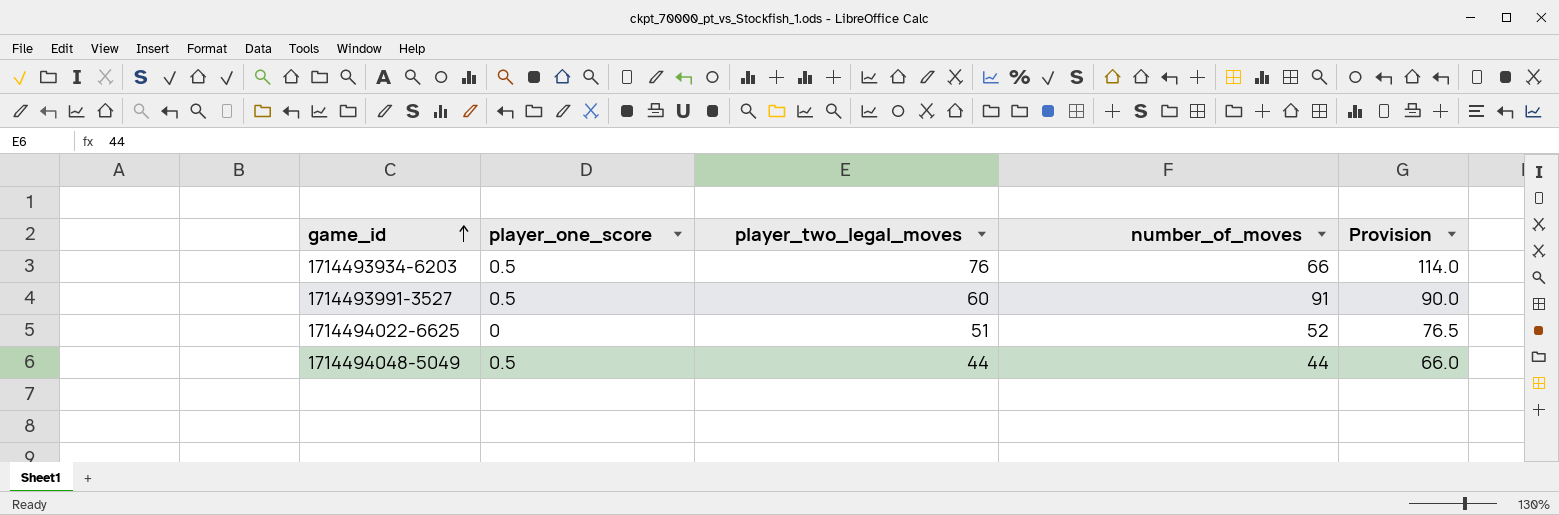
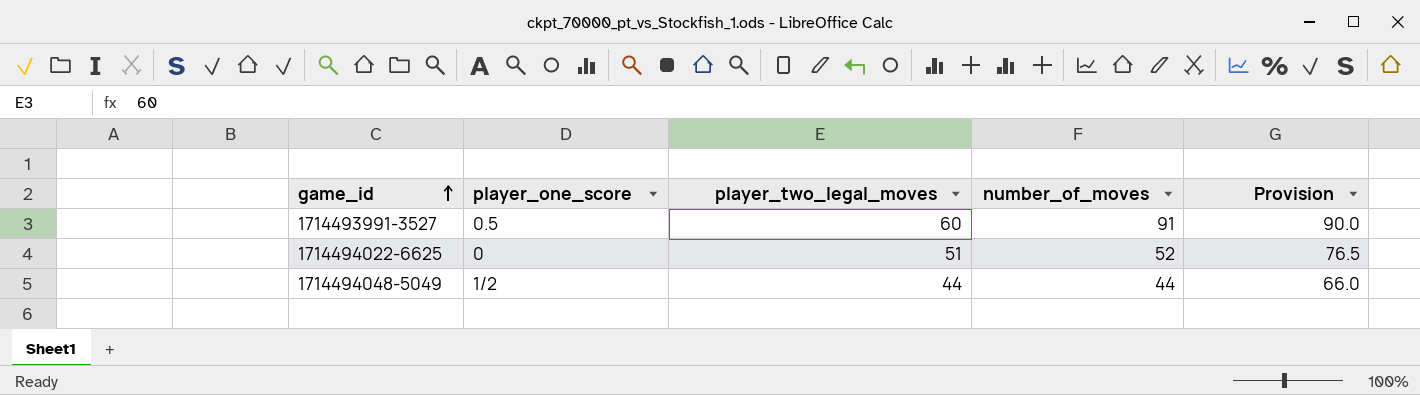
row 1714493934-6203: 0.5 | 76 | 66 | 114.0 -> none
1714494048-5049 | player_one_score: 0.5 -> 1/2

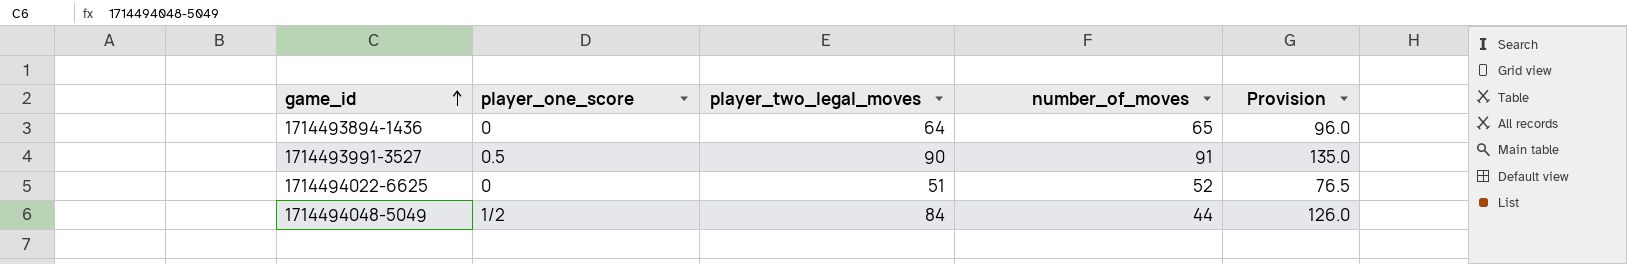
row 1714493894-1436: none -> 0 | 64 | 65 | 96.0
1714493991-3527 | player_two_legal_moves: 60 -> 90
1714493991-3527 | Provision: 90.0 -> 135.0
1714494048-5049 | player_two_legal_moves: 44 -> 84
1714494048-5049 | Provision: 66.0 -> 126.0

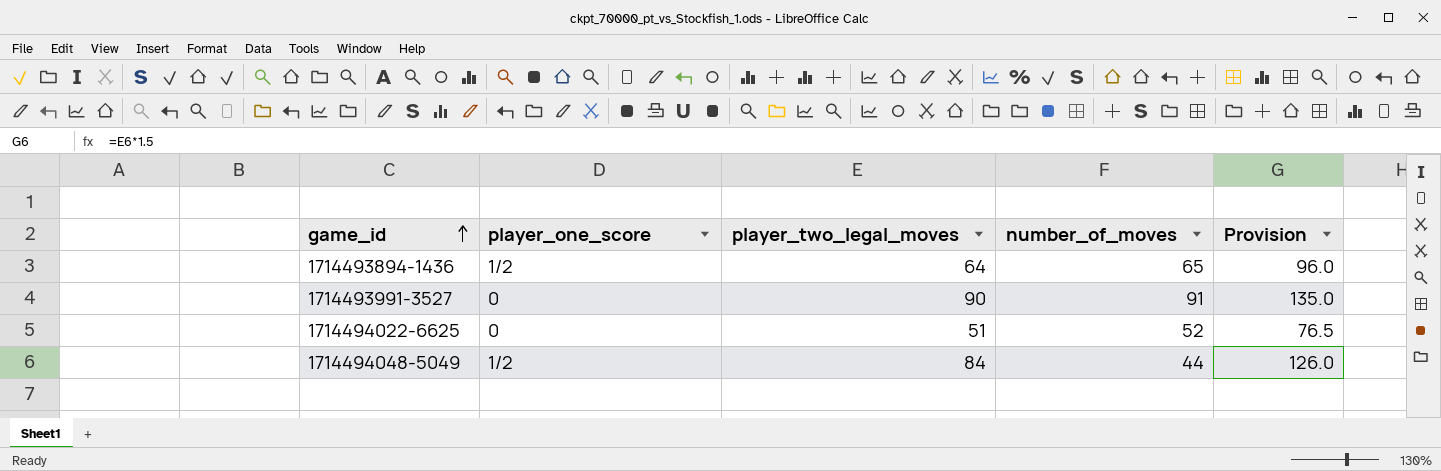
1714493894-1436 | player_one_score: 0 -> 1/2
1714493991-3527 | player_one_score: 0.5 -> 0

